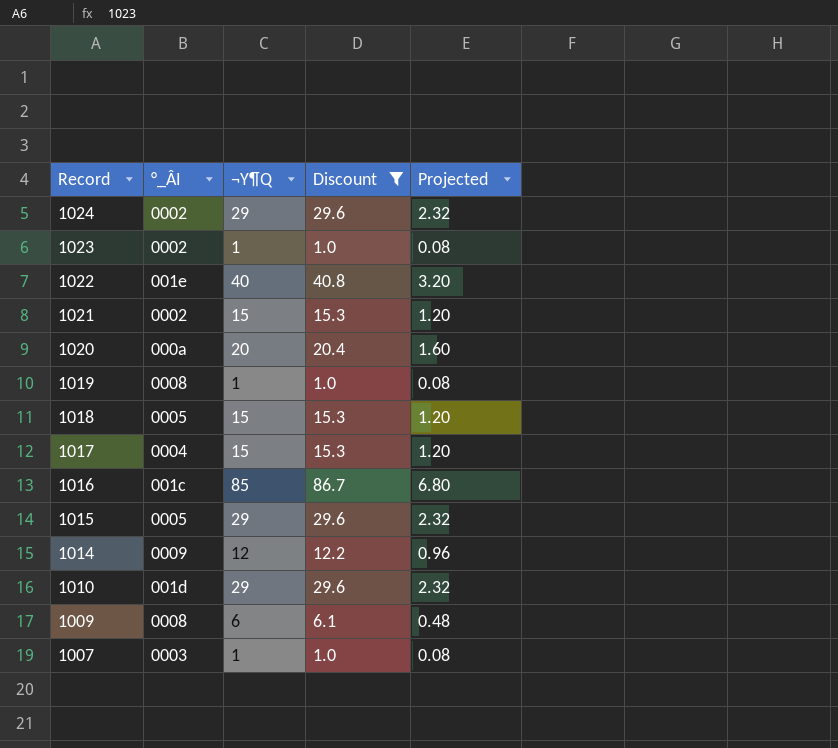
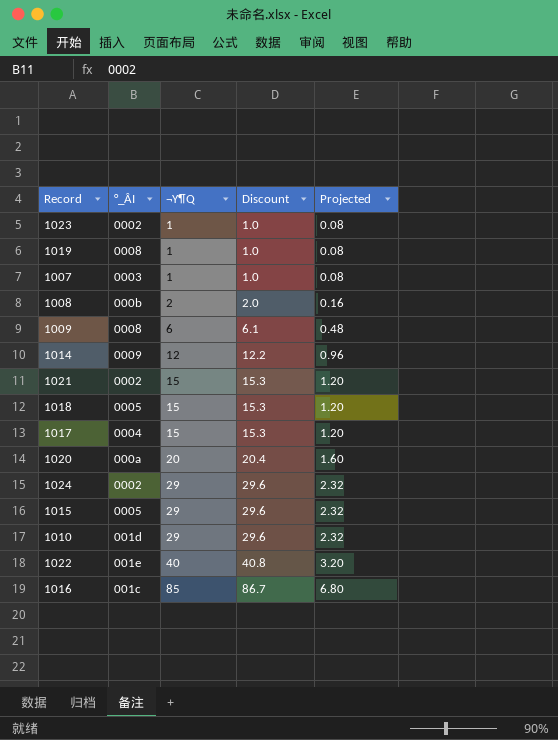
filter: Discount != 2.0 -> none
row order: Record descending -> ¬Y¶Q ascending

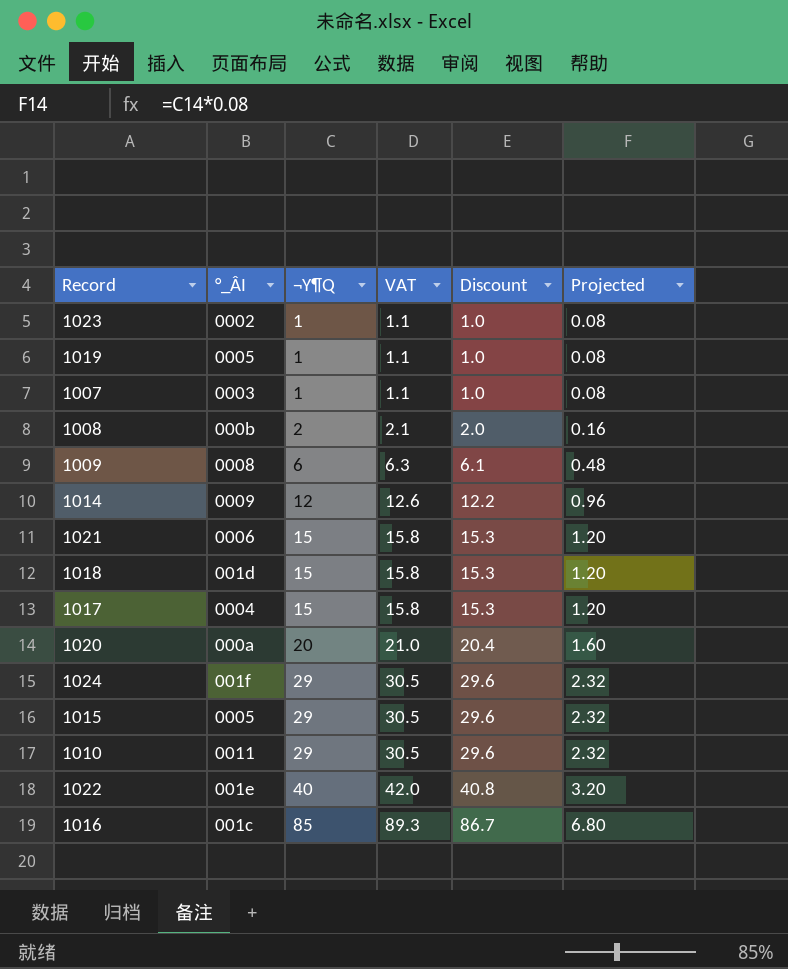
column VAT | formula: none -> [¬Y¶Q] * 1.05
1019 | °_ÂI: 0008 -> 0005
1021 | °_ÂI: 0002 -> 0006
1018 | °_ÂI: 0005 -> 001d
1024 | °_ÂI: 0002 -> 001f
1010 | °_ÂI: 001d -> 0011

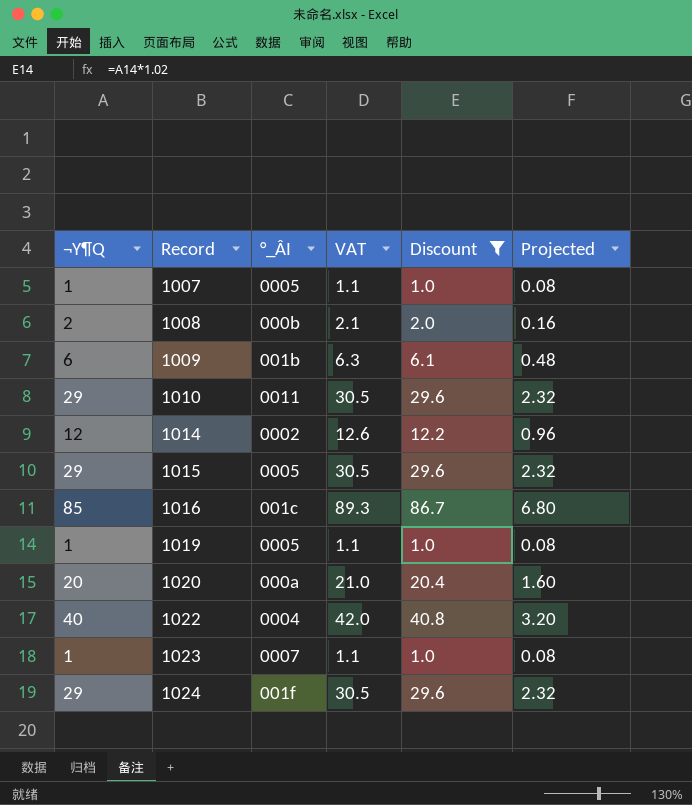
filter: none -> Discount != 15.3
row order: ¬Y¶Q ascending -> Record ascending
column ¬Y¶Q | position: 3 -> 1
1007 | °_ÂI: 0003 -> 0005
1009 | °_ÂI: 0008 -> 001b
1014 | °_ÂI: 0009 -> 0002
1022 | °_ÂI: 001e -> 0004
1023 | °_ÂI: 0002 -> 0007

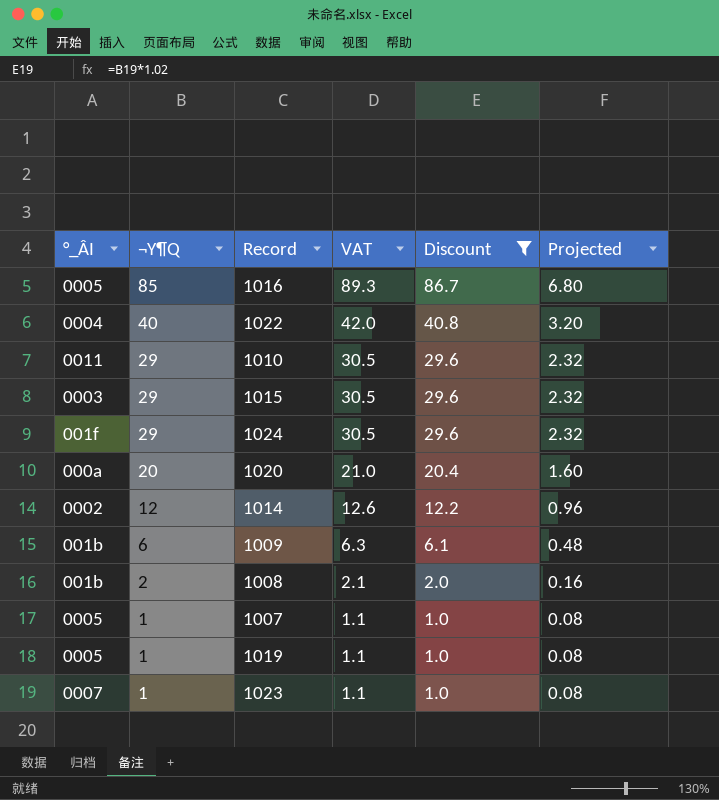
row order: Record ascending -> ¬Y¶Q descending
column °_ÂI | position: 3 -> 1
1016 | °_ÂI: 001c -> 0005
1015 | °_ÂI: 0005 -> 0003
1008 | °_ÂI: 000b -> 001b

